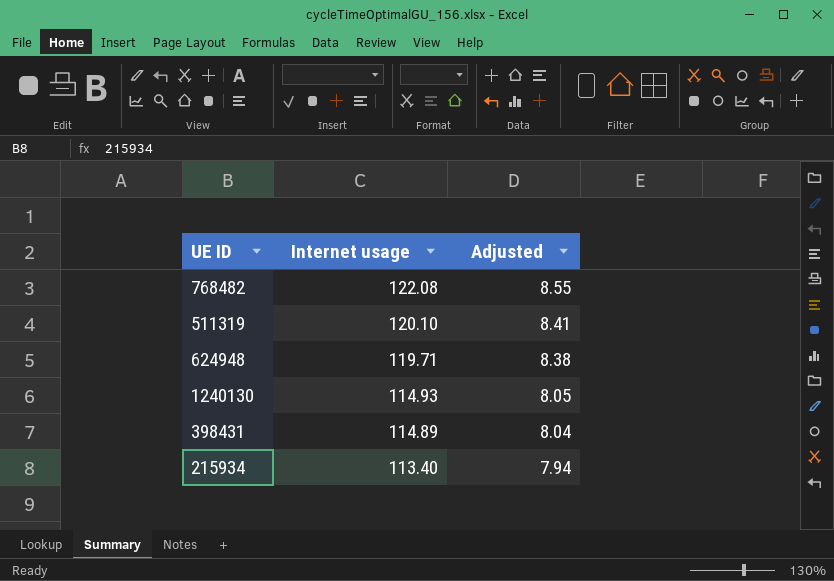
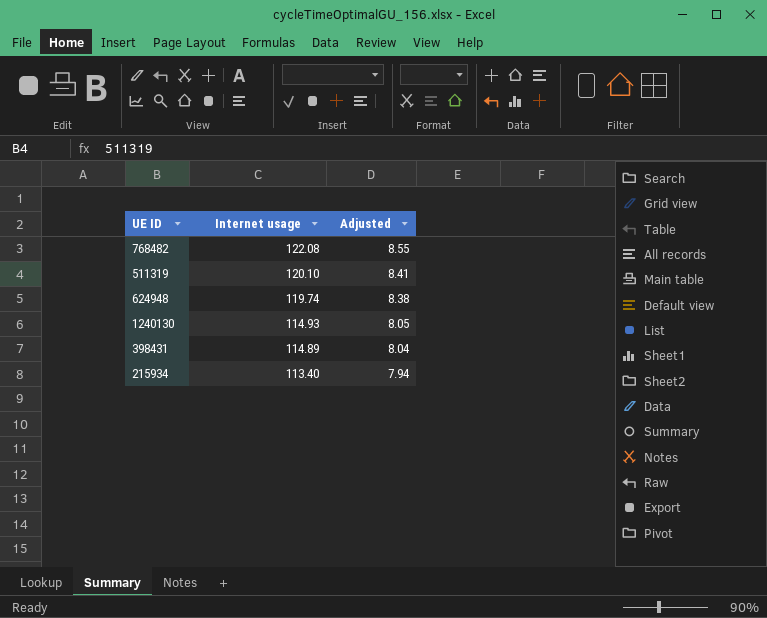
624948 | Internet usage: 119.71 -> 119.74

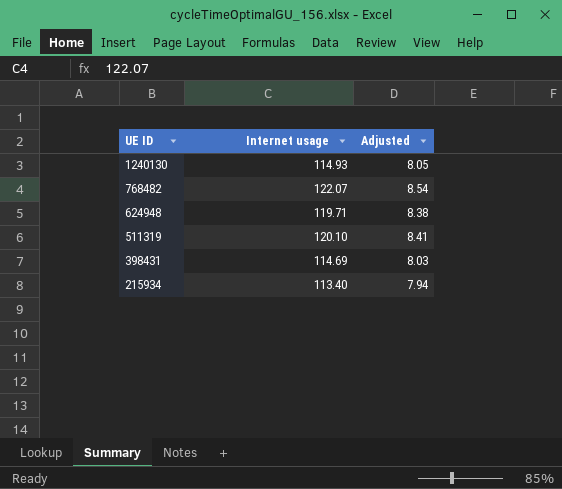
row order: Internet usage descending -> UE ID descending
768482 | Internet usage: 122.08 -> 122.07
768482 | Adjusted: 8.55 -> 8.54
624948 | Internet usage: 119.74 -> 119.71
398431 | Internet usage: 114.89 -> 114.69
398431 | Adjusted: 8.04 -> 8.03

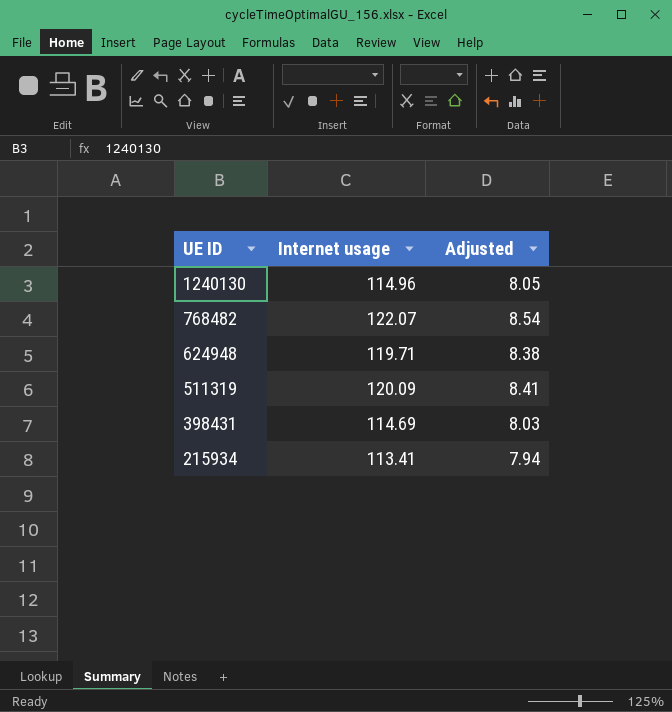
1240130 | Internet usage: 114.93 -> 114.96
511319 | Internet usage: 120.10 -> 120.09
215934 | Internet usage: 113.40 -> 113.41

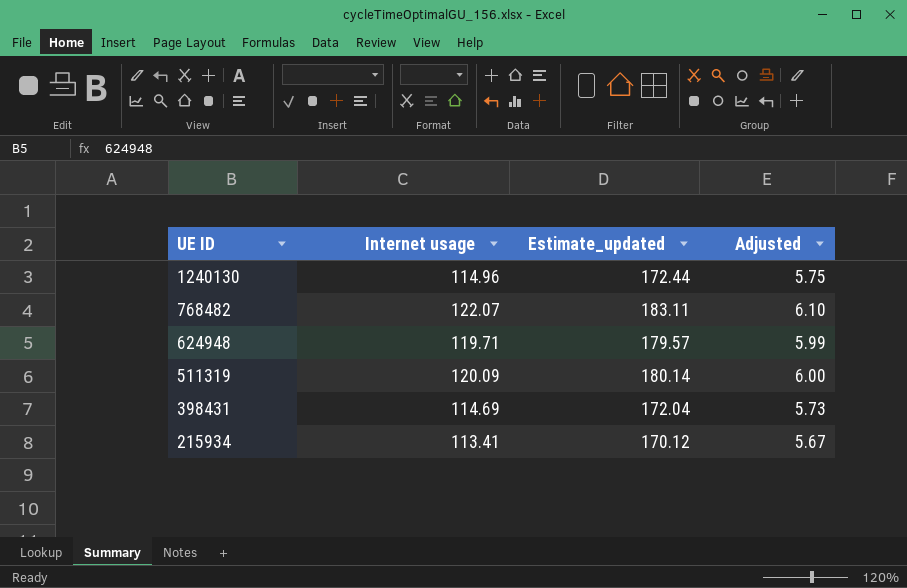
column Estimate_updated | formula: none -> [Internet usage] * 1.5
column Adjusted | formula: [Internet usage] * 0.07 -> [Internet usage] * 0.05

